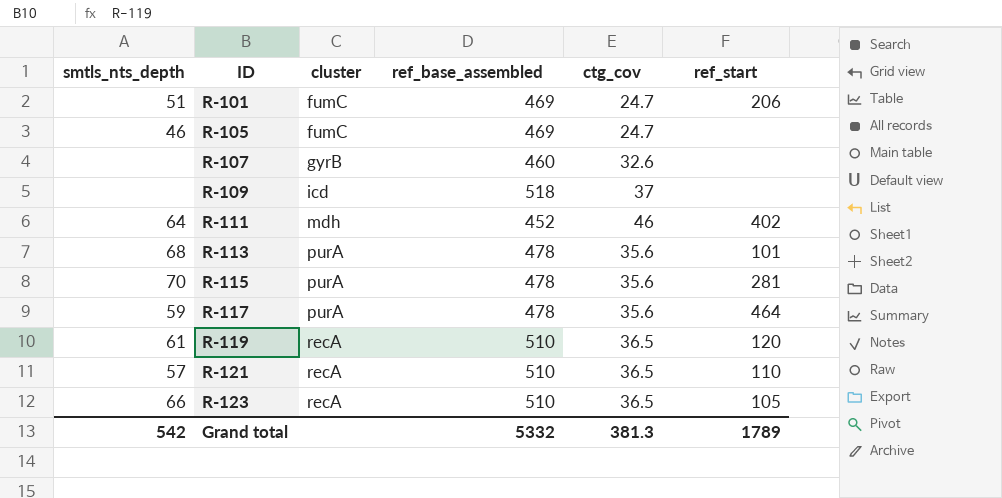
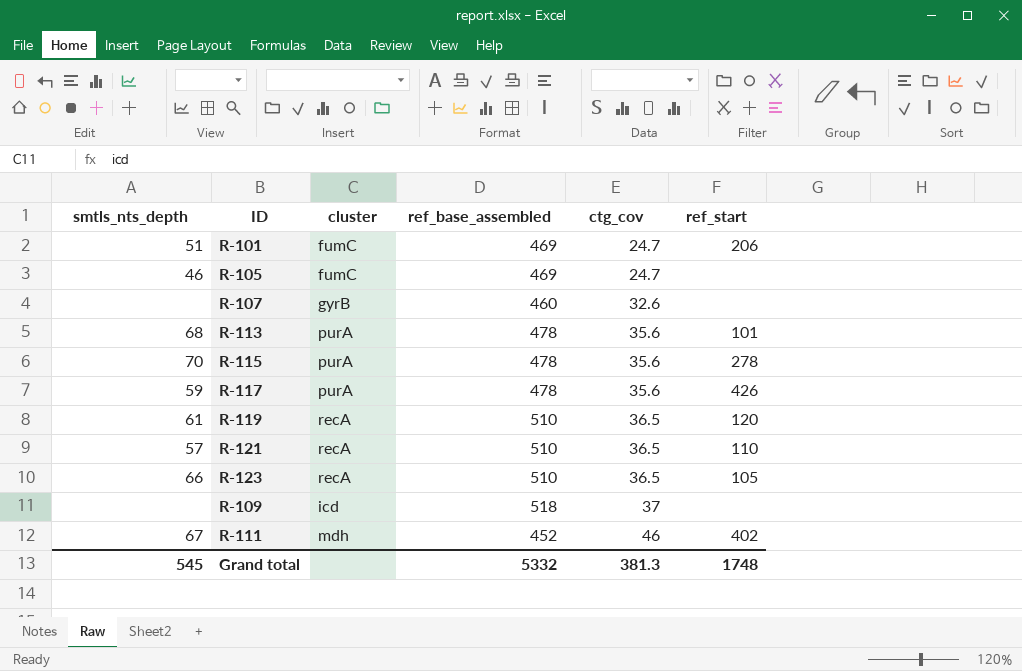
row order: ID ascending -> ctg_cov ascending
R-115 | ref_start: 281 -> 278
R-117 | ref_start: 464 -> 426
R-111 | smtls_nts_depth: 64 -> 67
Grand total | smtls_nts_depth: 542 -> 545
Grand total | ref_start: 1789 -> 1748

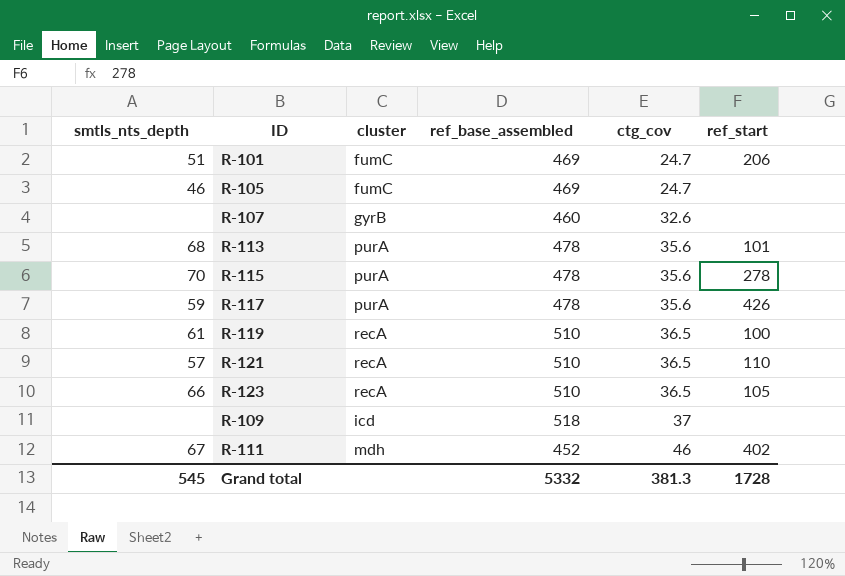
R-119 | ref_start: 120 -> 100
Grand total | ref_start: 1748 -> 1728

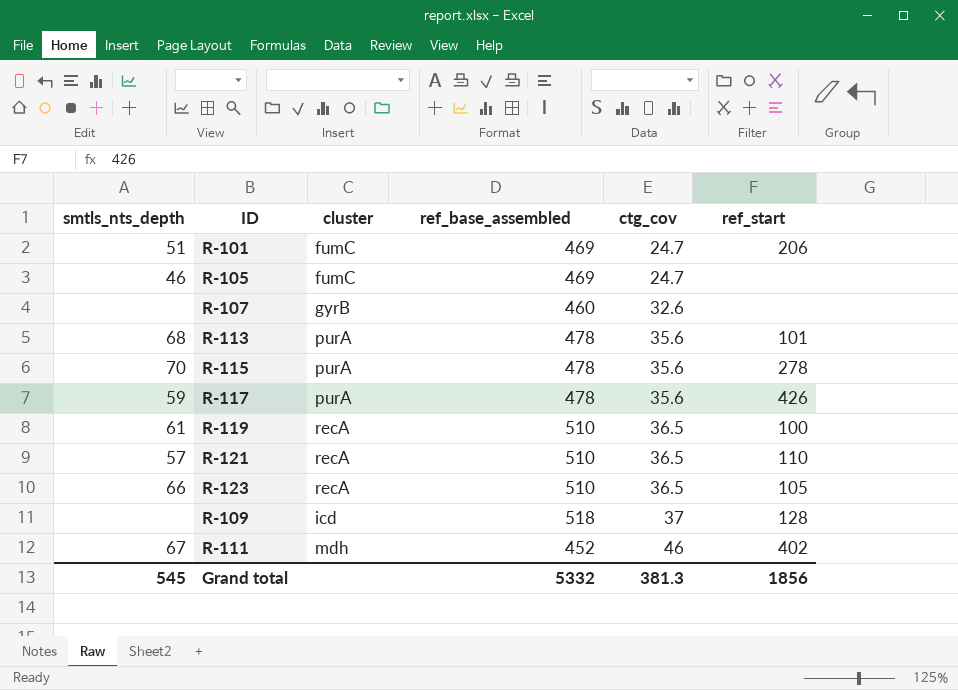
R-109 | ref_start: none -> 128
Grand total | ref_start: 1728 -> 1856

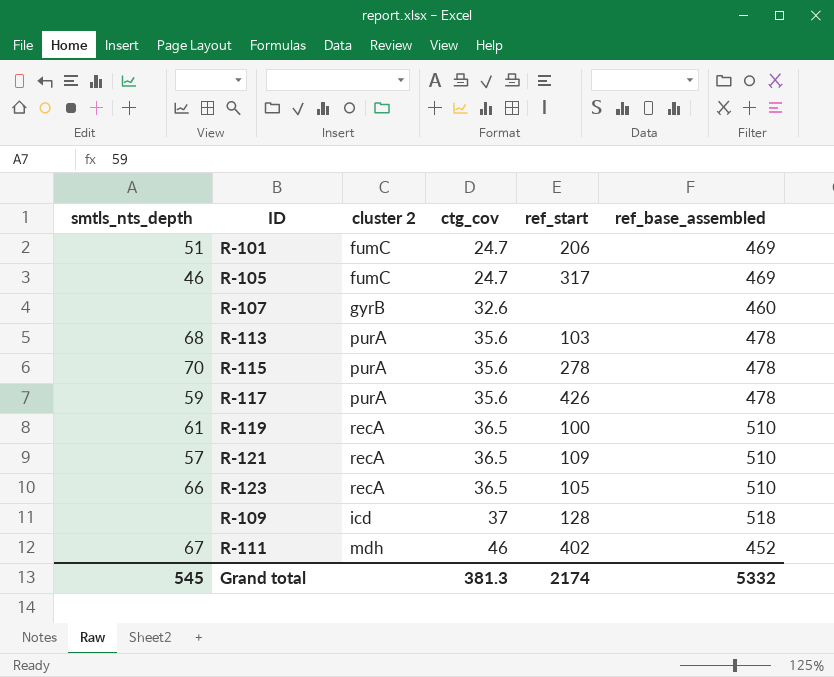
column name: cluster -> cluster 2
column ref_base_assembled | position: 4 -> 6
R-105 | ref_start: none -> 317
R-113 | ref_start: 101 -> 103
R-121 | ref_start: 110 -> 109
Grand total | ref_start: 1856 -> 2174

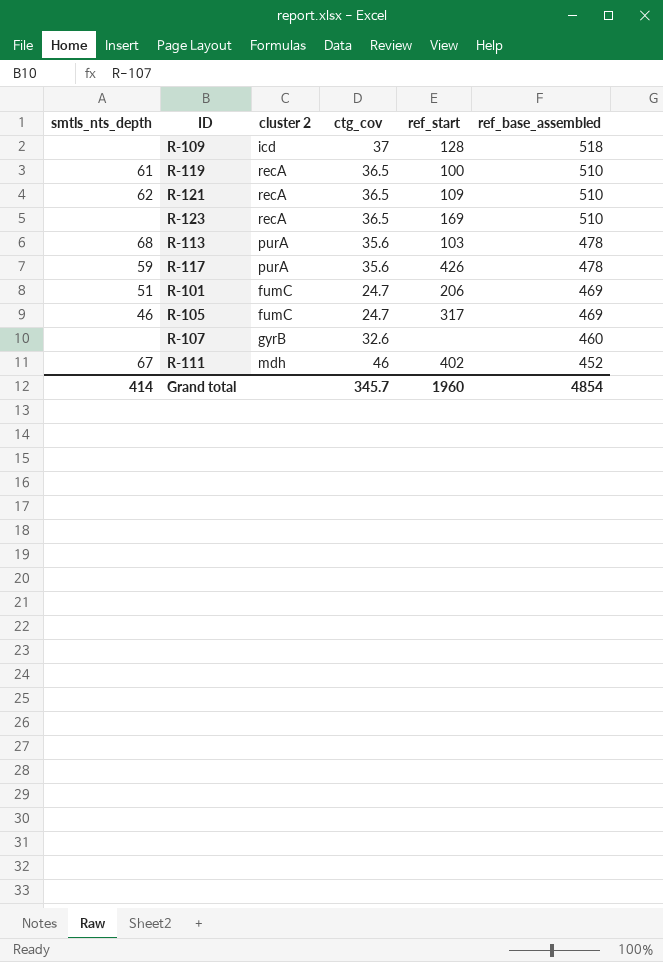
row order: ctg_cov ascending -> ref_base_assembled descending
row R-115: 70 | purA | 35.6 | 278 | 478 -> none
R-121 | smtls_nts_depth: 57 -> 62
R-123 | smtls_nts_depth: 66 -> none
R-123 | ref_start: 105 -> 169
Grand total | smtls_nts_depth: 545 -> 414
Grand total | ctg_cov: 381.3 -> 345.7
Grand total | ref_start: 2174 -> 1960
Grand total | ref_base_assembled: 5332 -> 4854

